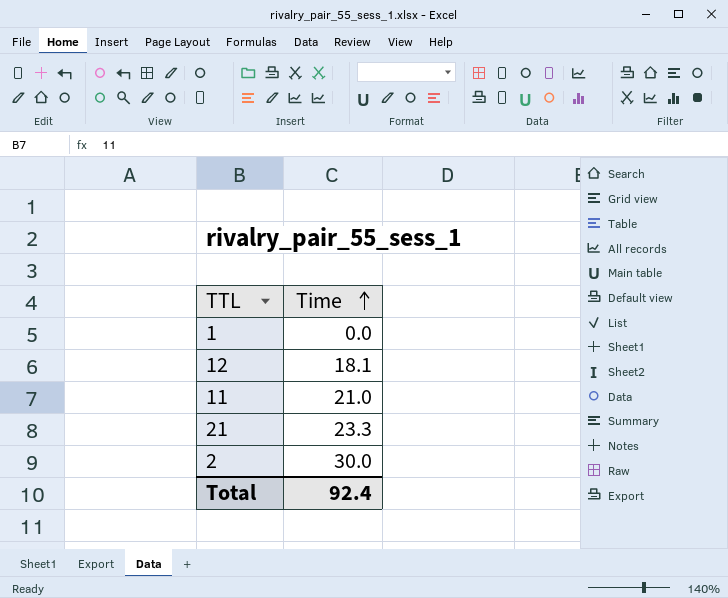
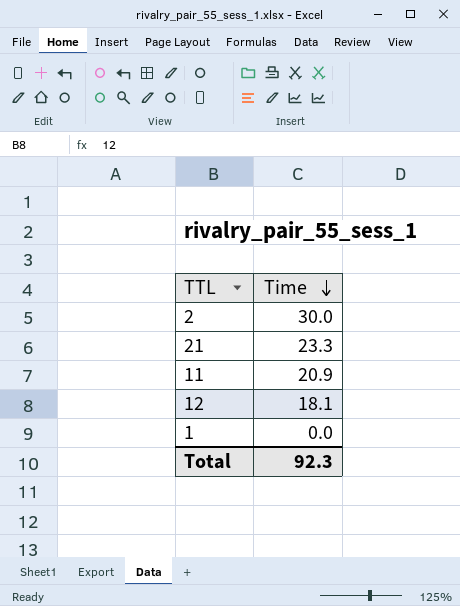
row order: Time ascending -> Time descending
11 | Time: 21.0 -> 20.9
Total | Time: 92.4 -> 92.3

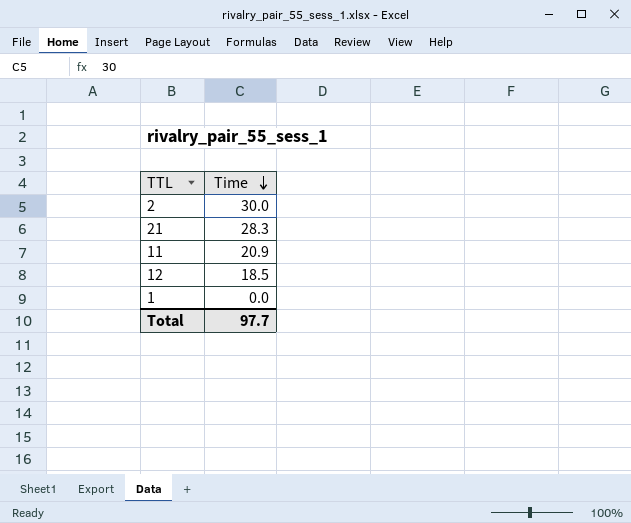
21 | Time: 23.3 -> 28.3
12 | Time: 18.1 -> 18.5
Total | Time: 92.3 -> 97.7

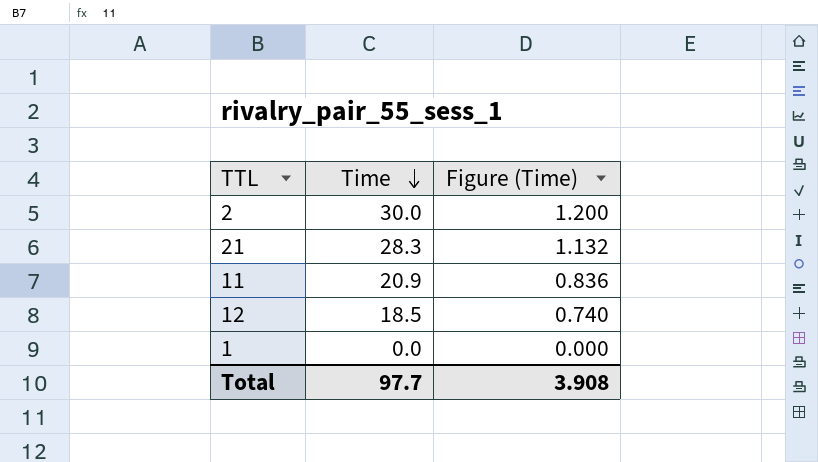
column Figure (Time) | formula: none -> [Time] * 0.04

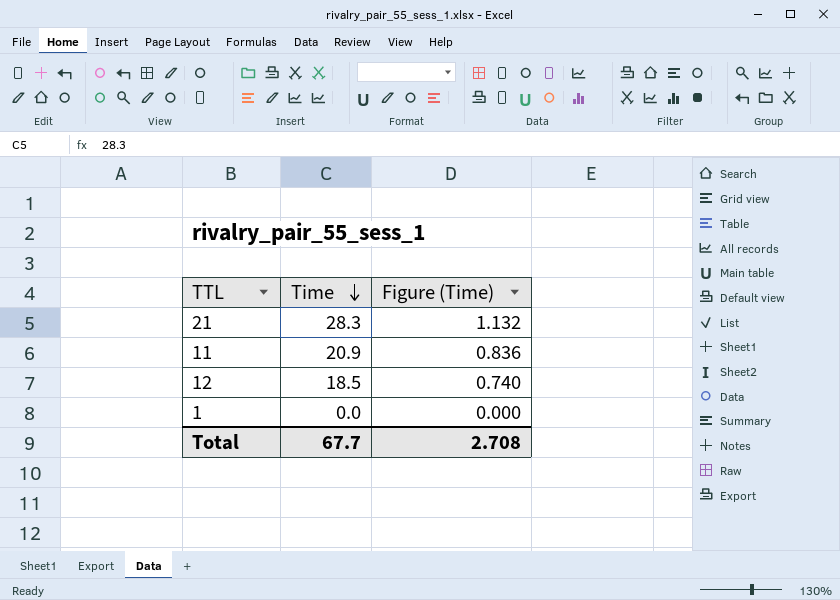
row 2: 30.0 | 1.200 -> none
Total | Time: 97.7 -> 67.7
Total | Figure (Time): 3.908 -> 2.708

